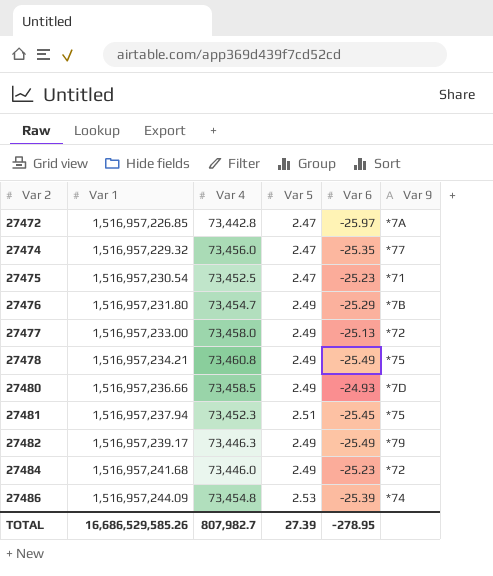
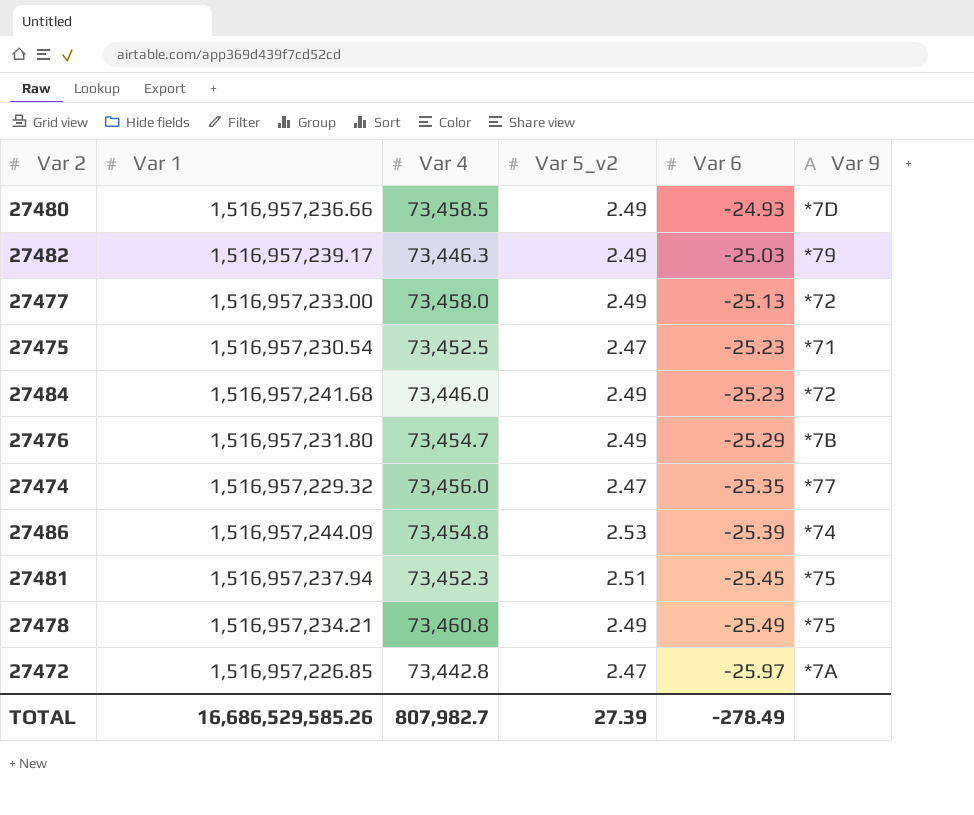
row order: Var 2 ascending -> Var 6 descending
column name: Var 5 -> Var 5_v2
27482 | Var 6: -25.49 -> -25.03
TOTAL | Var 6: -278.95 -> -278.49

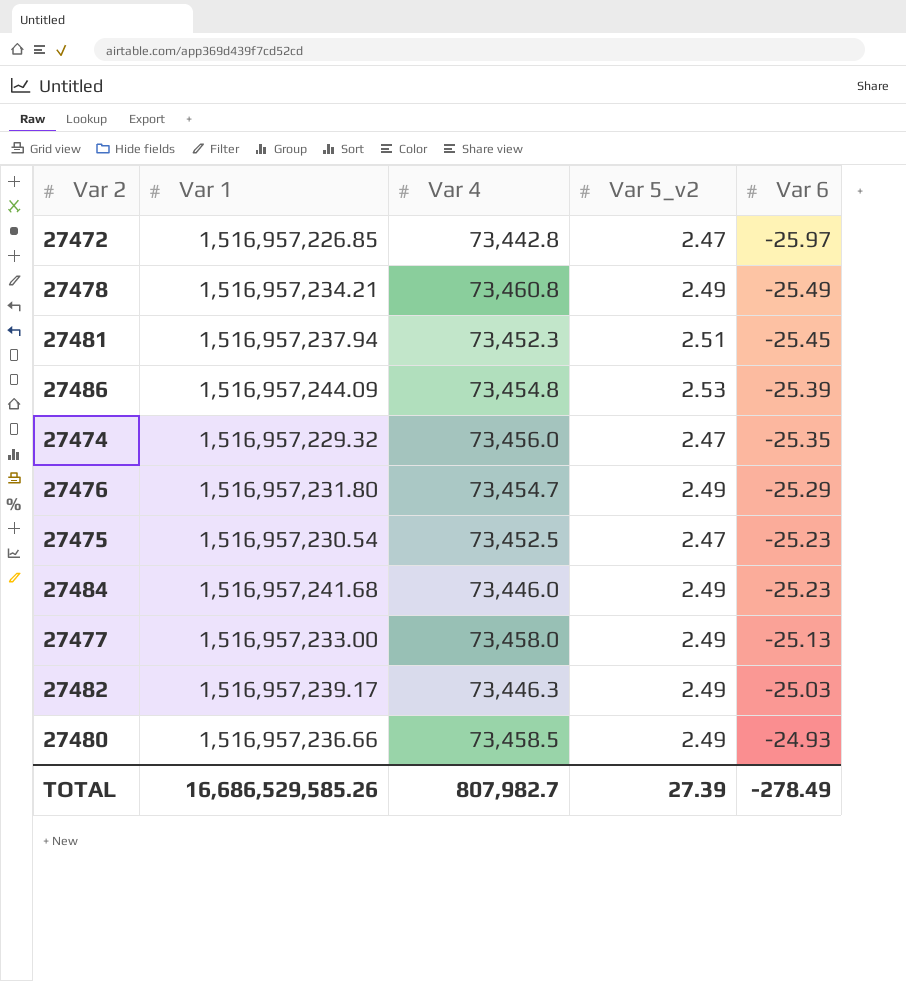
row order: Var 6 descending -> Var 6 ascending
column Var 9 | position: 6 -> none

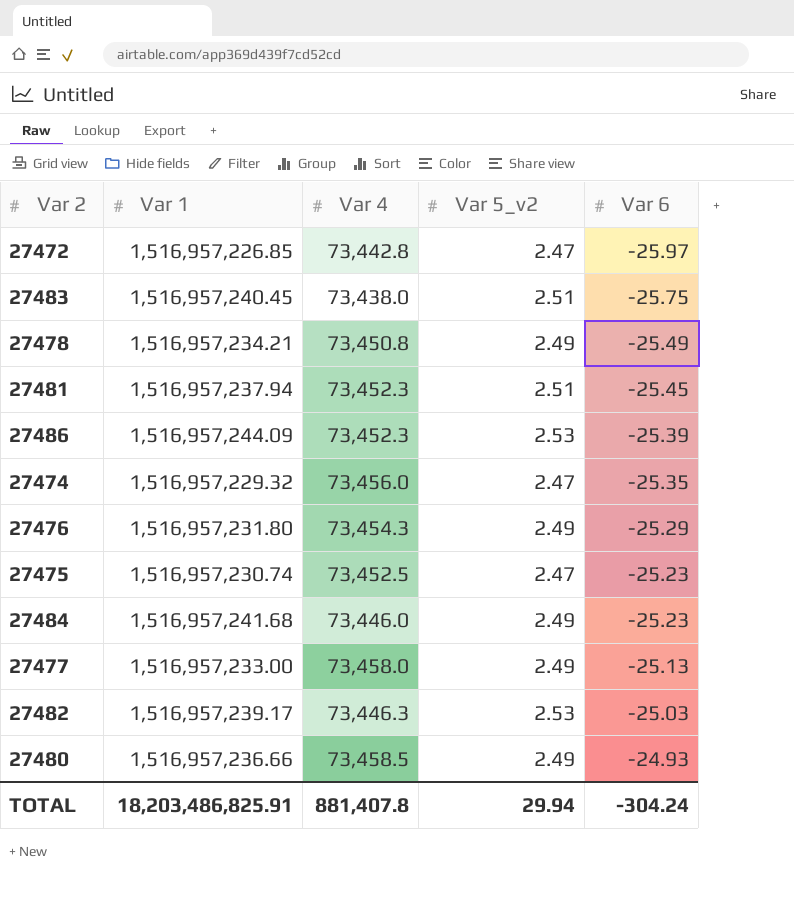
row 27483: none -> 1,516,957,240.45 | 73,438.0 | 2.51 | -25.75
27478 | Var 4: 73,460.8 -> 73,450.8
27486 | Var 4: 73,454.8 -> 73,452.3
27476 | Var 4: 73,454.7 -> 73,454.3
27475 | Var 1: 1,516,957,230.54 -> 1,516,957,230.74
27482 | Var 5_v2: 2.49 -> 2.53
TOTAL | Var 1: 16,686,529,585.26 -> 18,203,486,825.91
TOTAL | Var 4: 807,982.7 -> 881,407.8
TOTAL | Var 5_v2: 27.39 -> 29.94
TOTAL | Var 6: -278.49 -> -304.24

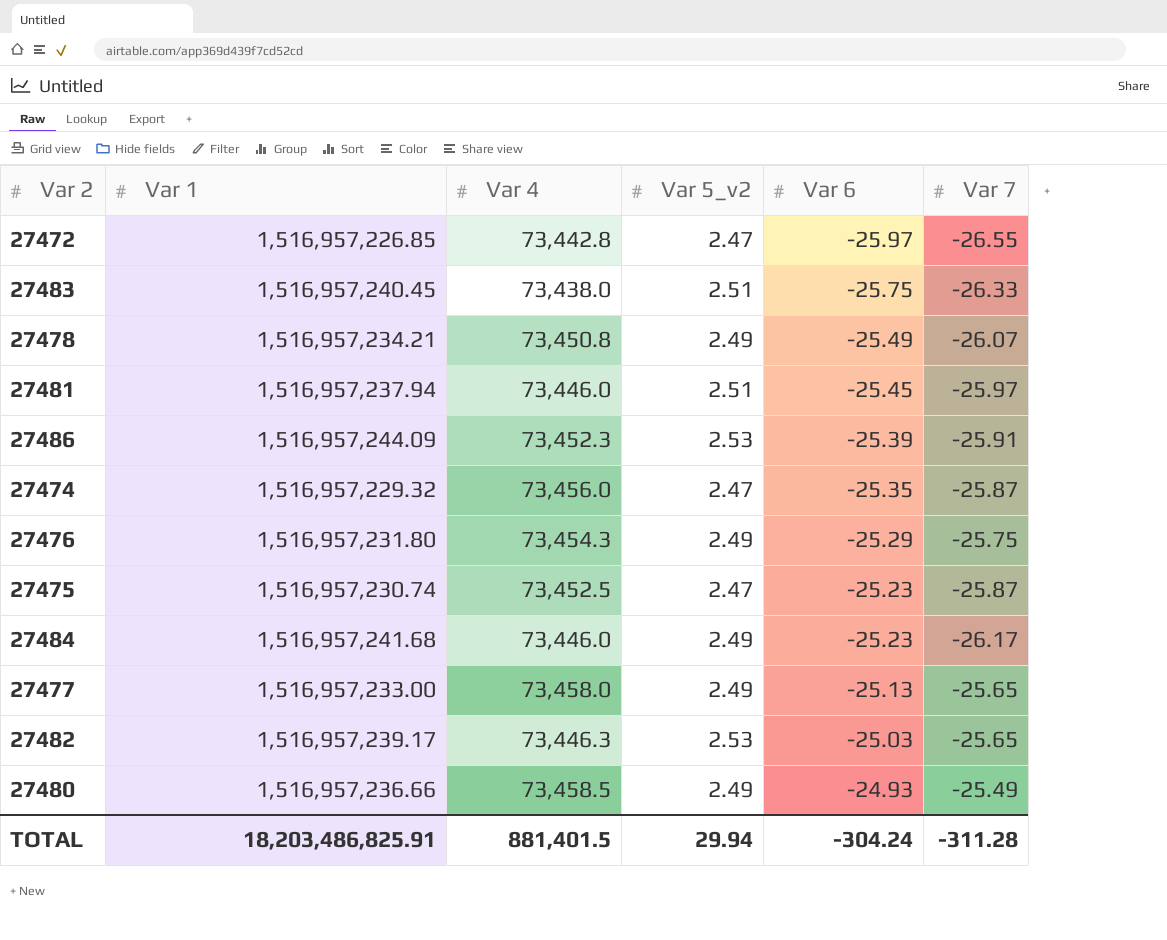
column Var 7 | position: none -> 6
27481 | Var 4: 73,452.3 -> 73,446.0
TOTAL | Var 4: 881,407.8 -> 881,401.5

